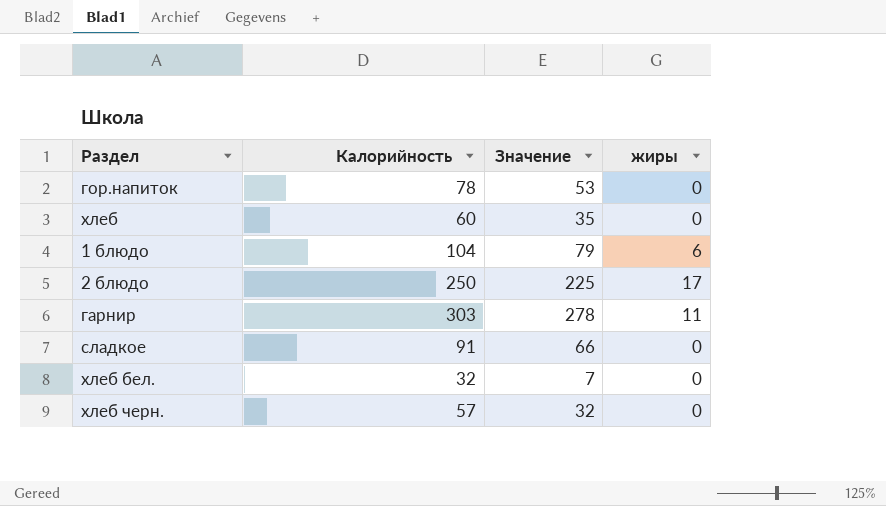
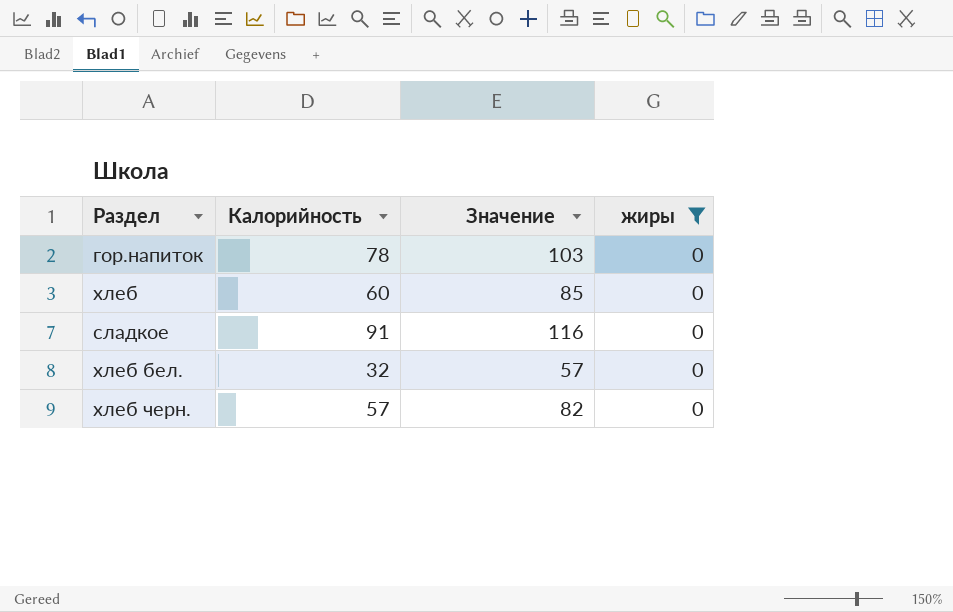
filter: none -> жиры = 0
column Значение | formula: [Калорийность] - 25 -> [Калорийность] + 25

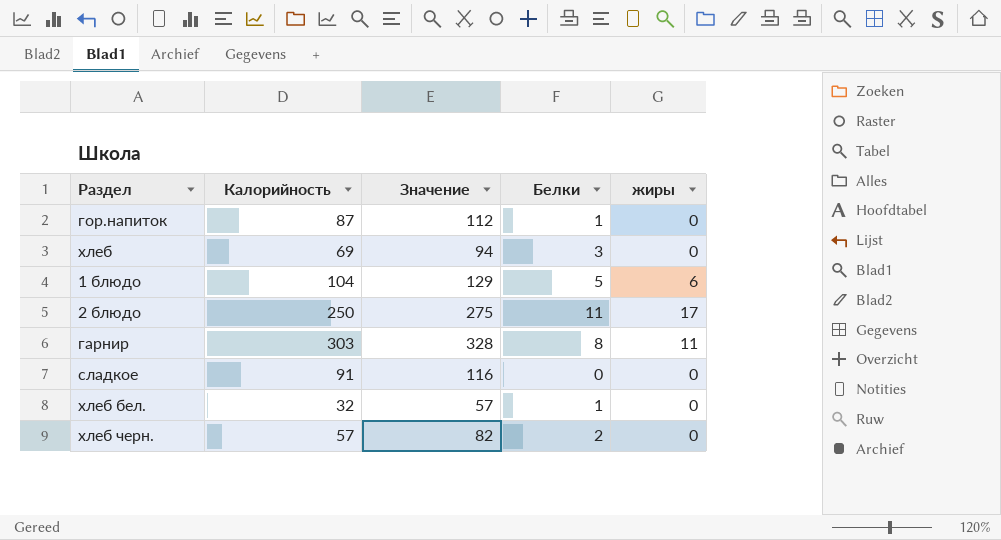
filter: жиры = 0 -> none
column Белки | position: none -> 4
гор.напиток | Калорийность: 78 -> 87
гор.напиток | Значение: 103 -> 112
хлеб | Калорийность: 60 -> 69
хлеб | Значение: 85 -> 94

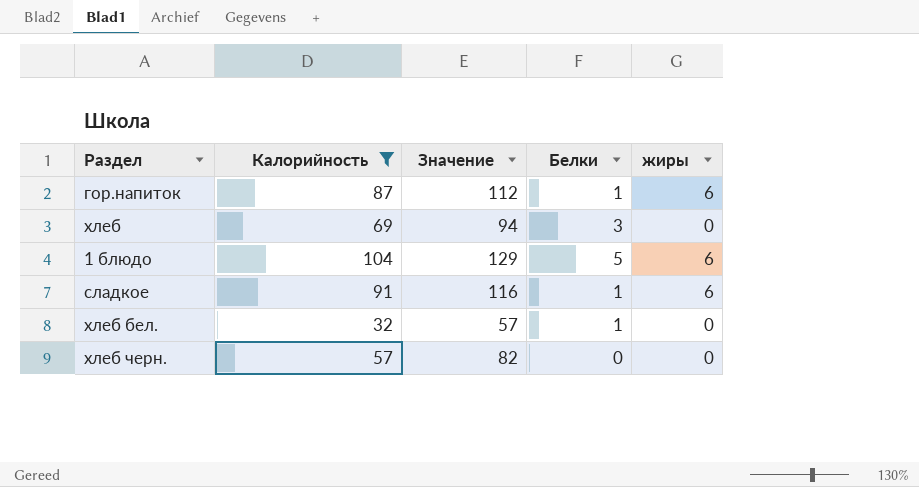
filter: none -> Калорийность <= 104
гор.напиток | жиры: 0 -> 6
сладкое | Белки: 0 -> 1
сладкое | жиры: 0 -> 6
хлеб черн. | Белки: 2 -> 0

